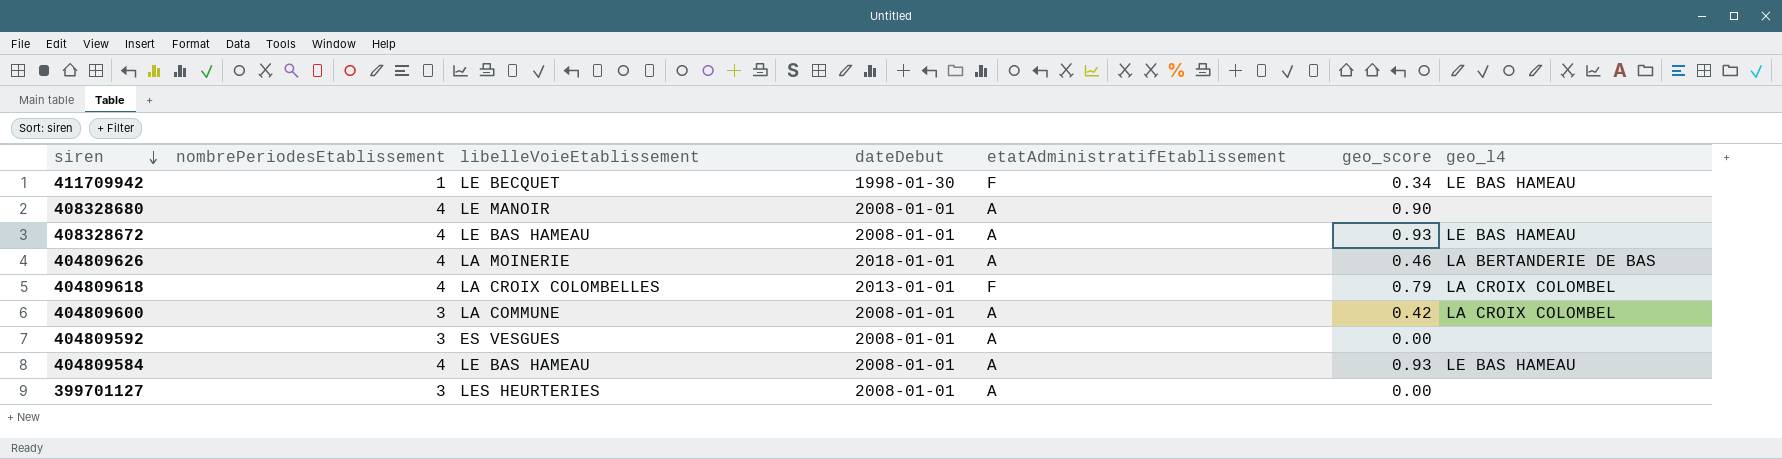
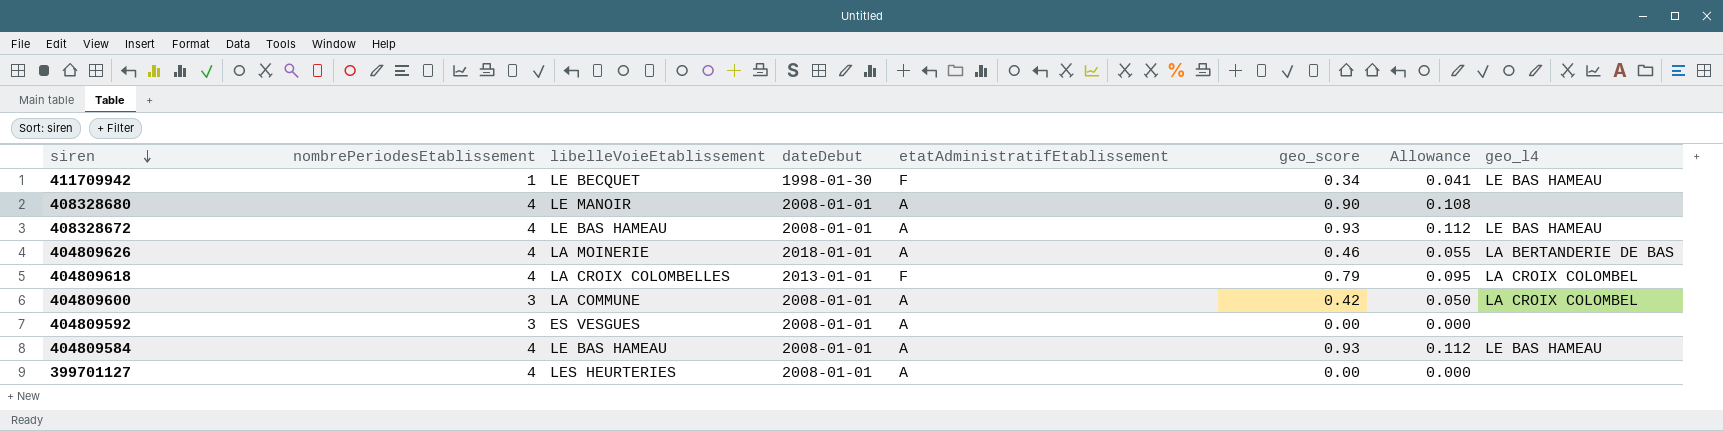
column Allowance | formula: none -> [geo_score] * 0.12
399701127 | nombrePeriodesEtablissement: 3 -> 4

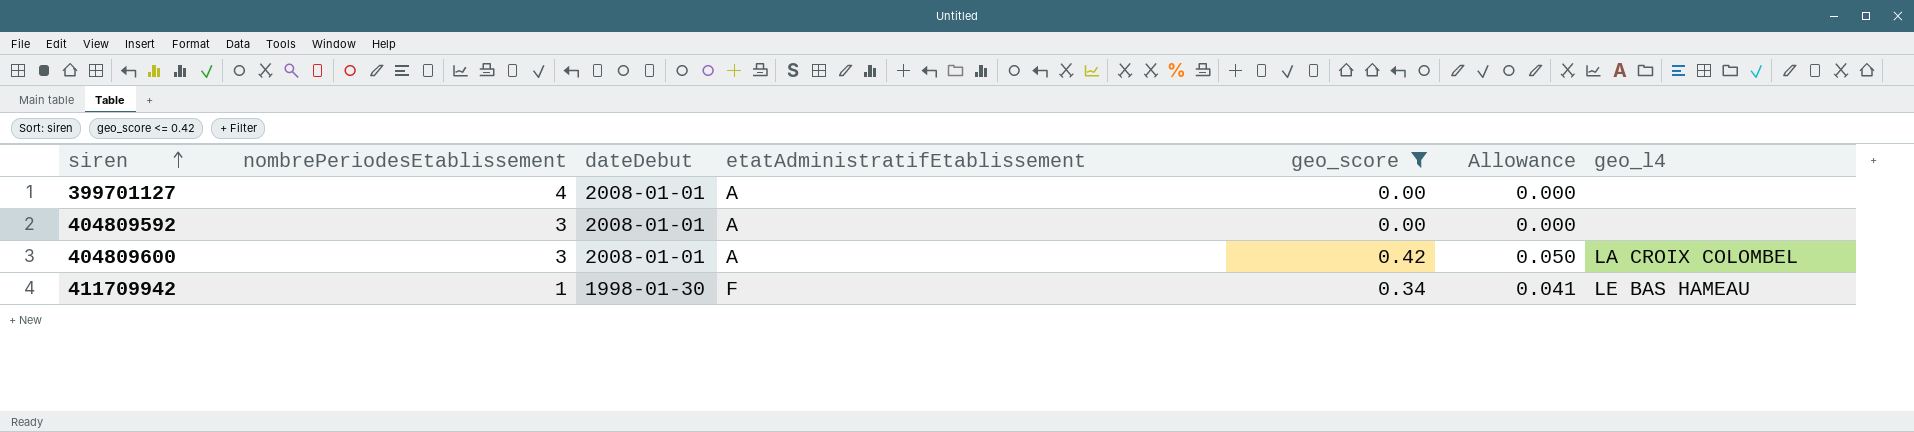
filter: none -> geo_score <= 0.42
row order: siren descending -> siren ascending
column libelleVoieEtablissement | position: 3 -> none

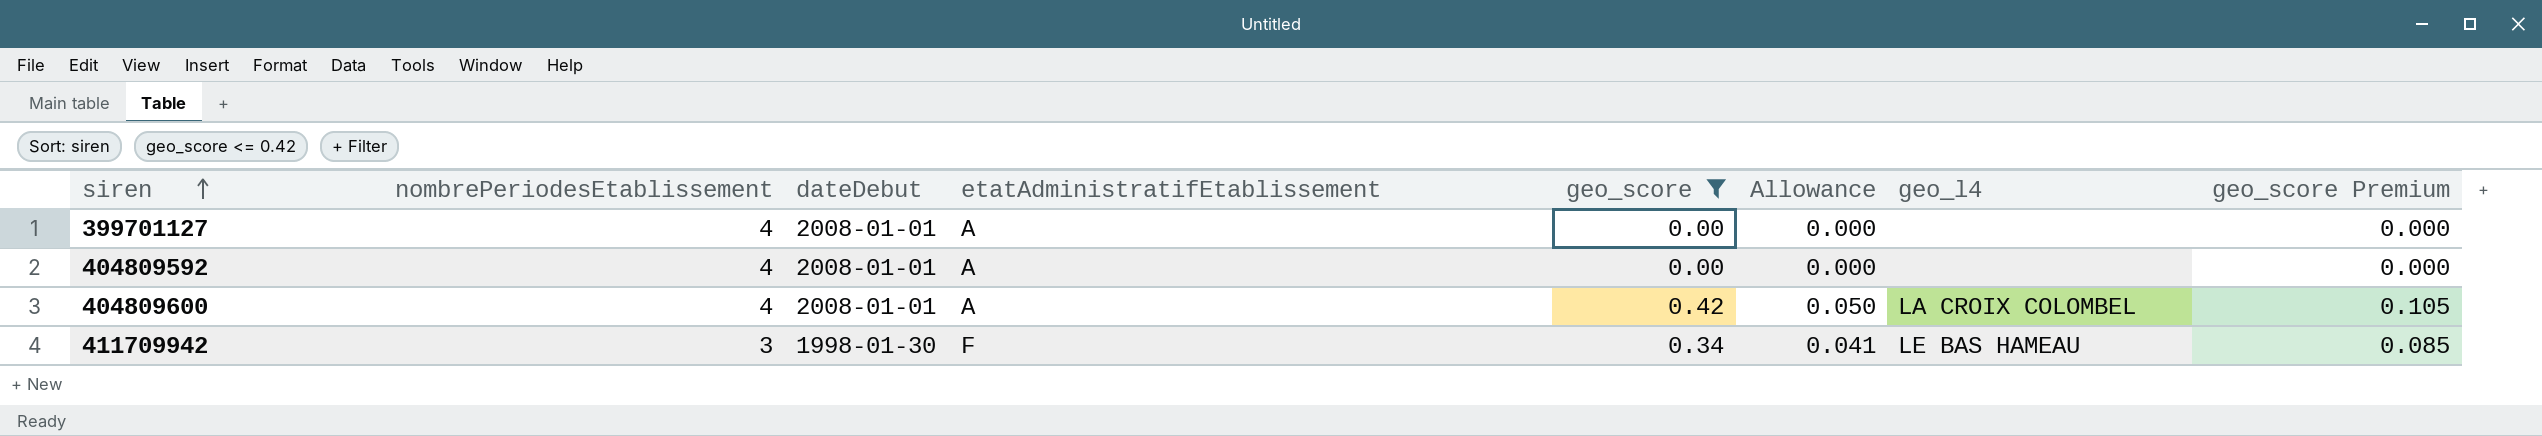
column geo_score Premium | formula: none -> [geo_score] * 0.25
404809592 | nombrePeriodesEtablissement: 3 -> 4
404809600 | nombrePeriodesEtablissement: 3 -> 4
411709942 | nombrePeriodesEtablissement: 1 -> 3

